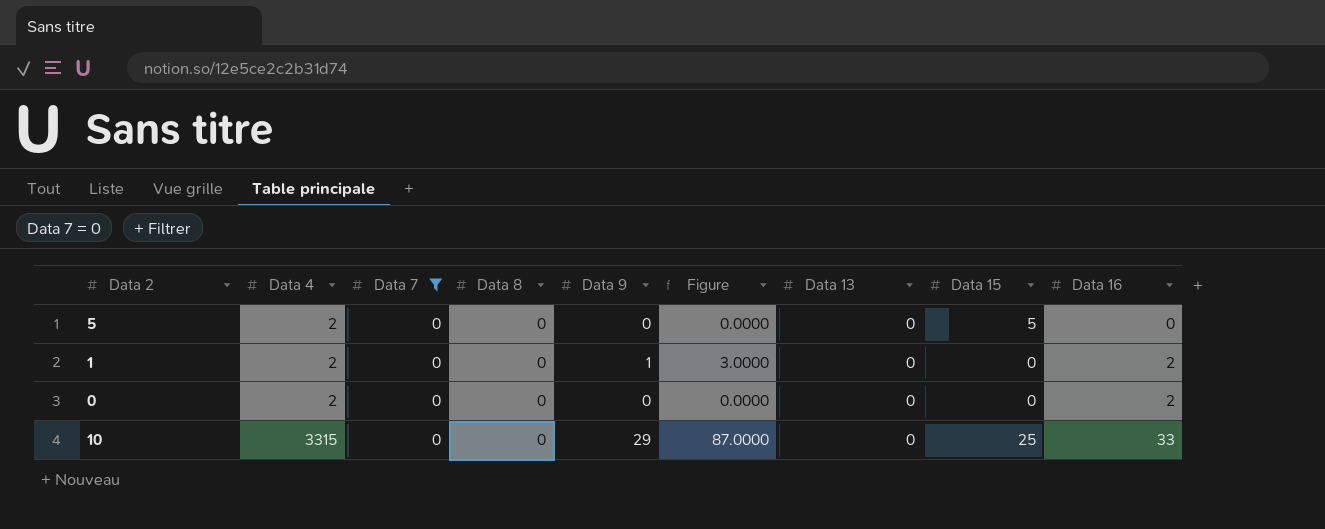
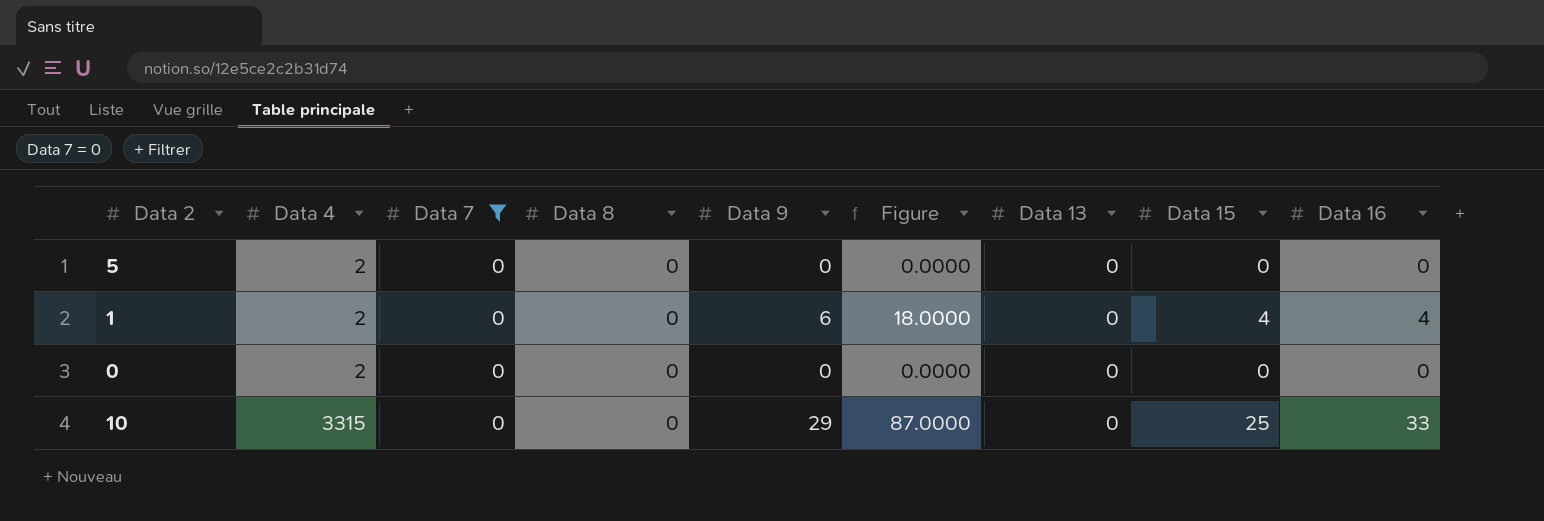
5 | Data 15: 5 -> 0
1 | Data 9: 1 -> 6
1 | Figure: 3.0000 -> 18.0000
1 | Data 15: 0 -> 4
1 | Data 16: 2 -> 4
0 | Data 16: 2 -> 0

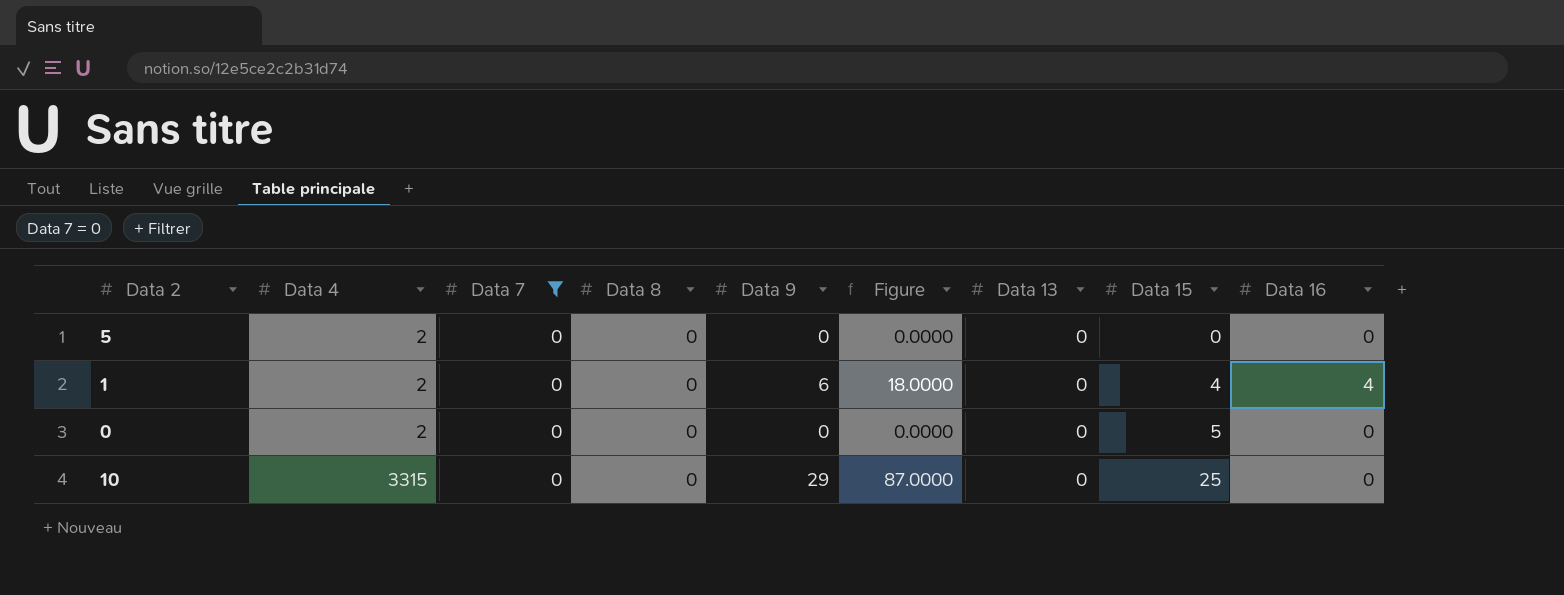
0 | Data 15: 0 -> 5
10 | Data 16: 33 -> 0

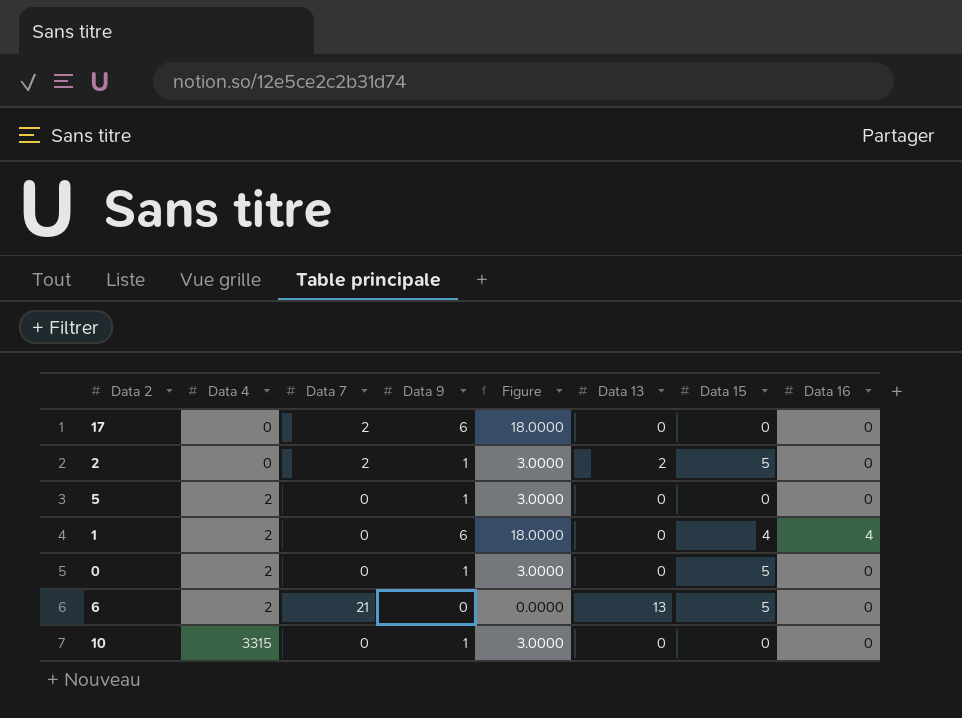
filter: Data 7 = 0 -> none
column Data 8 | position: 4 -> none
5 | Data 9: 0 -> 1
5 | Figure: 0.0000 -> 3.0000
0 | Data 9: 0 -> 1
0 | Figure: 0.0000 -> 3.0000
10 | Data 9: 29 -> 1
10 | Figure: 87.0000 -> 3.0000
10 | Data 15: 25 -> 0

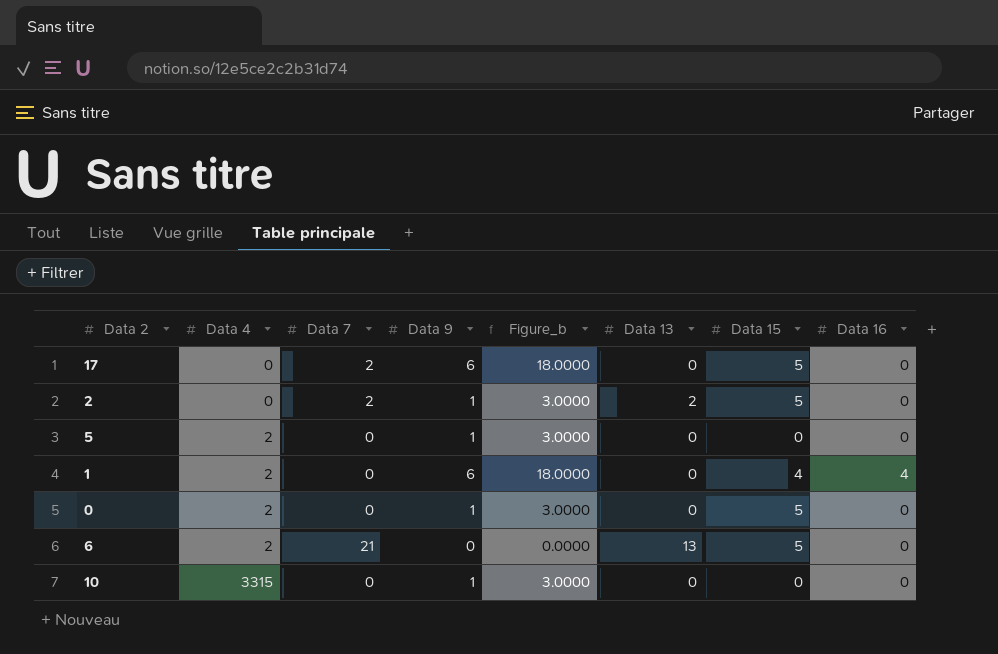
column name: Figure -> Figure_b
17 | Data 15: 0 -> 5

